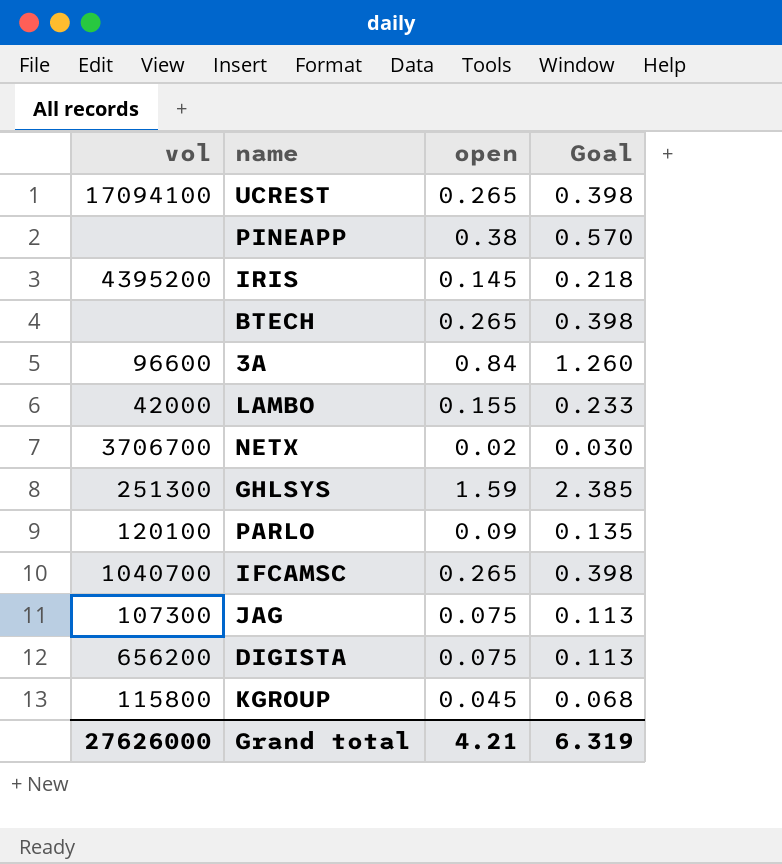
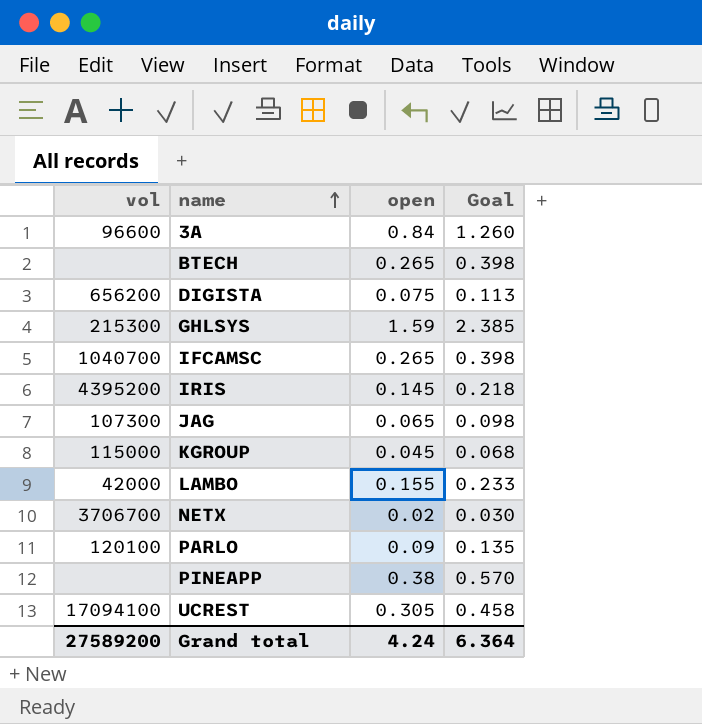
row order: none -> name ascending
GHLSYS | vol: 251300 -> 215300
JAG | open: 0.075 -> 0.065
JAG | Goal: 0.113 -> 0.098
KGROUP | vol: 115800 -> 115000
UCREST | open: 0.265 -> 0.305
UCREST | Goal: 0.398 -> 0.458
Grand total | vol: 27626000 -> 27589200
Grand total | open: 4.21 -> 4.24
Grand total | Goal: 6.319 -> 6.364

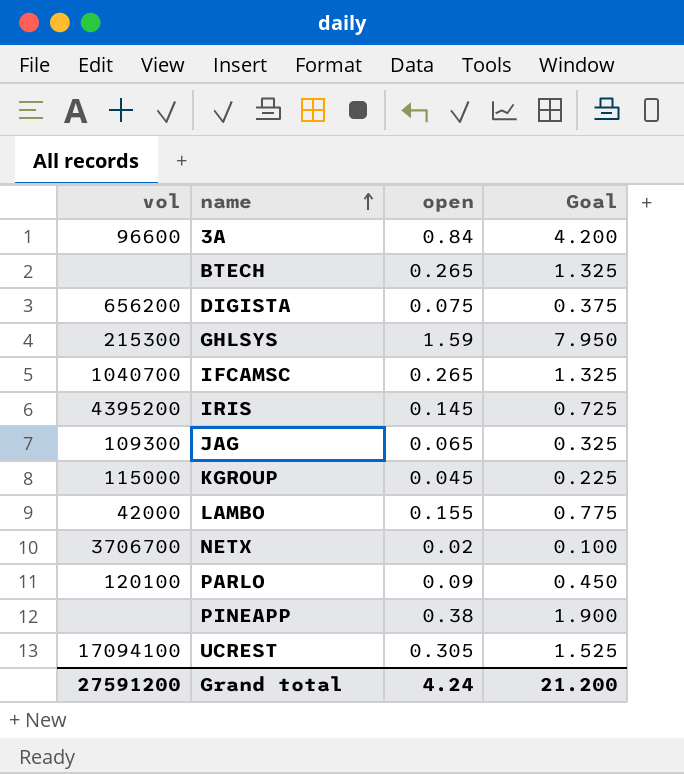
column Goal | formula: [open] * 1.5 -> [open] * 5
JAG | vol: 107300 -> 109300
Grand total | vol: 27589200 -> 27591200
Grand total | Goal: 6.364 -> 21.200

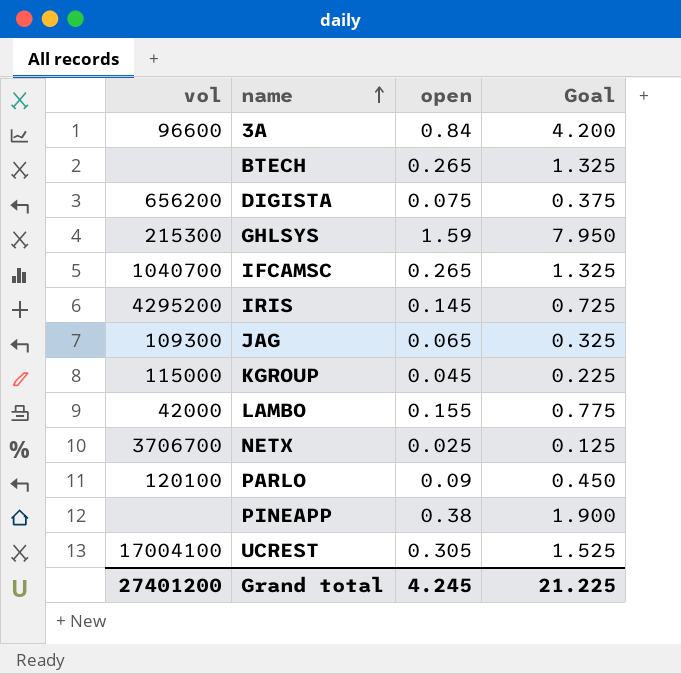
IRIS | vol: 4395200 -> 4295200
NETX | open: 0.02 -> 0.025
NETX | Goal: 0.100 -> 0.125
UCREST | vol: 17094100 -> 17004100
Grand total | vol: 27591200 -> 27401200
Grand total | open: 4.24 -> 4.245
Grand total | Goal: 21.200 -> 21.225

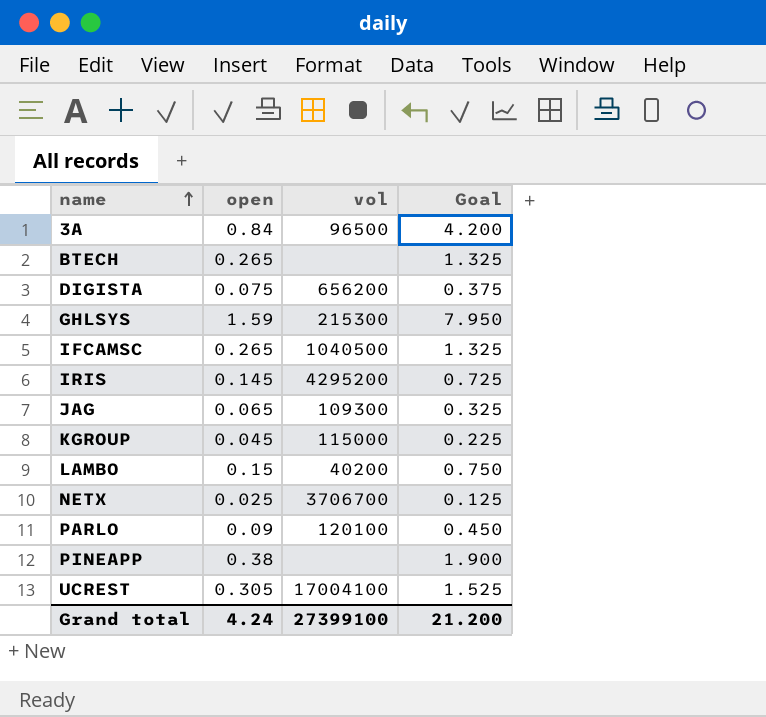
column vol | position: 1 -> 3
3A | vol: 96600 -> 96500
IFCAMSC | vol: 1040700 -> 1040500
LAMBO | open: 0.155 -> 0.15
LAMBO | vol: 42000 -> 40200
LAMBO | Goal: 0.775 -> 0.750
Grand total | open: 4.245 -> 4.24
Grand total | vol: 27401200 -> 27399100
Grand total | Goal: 21.225 -> 21.200

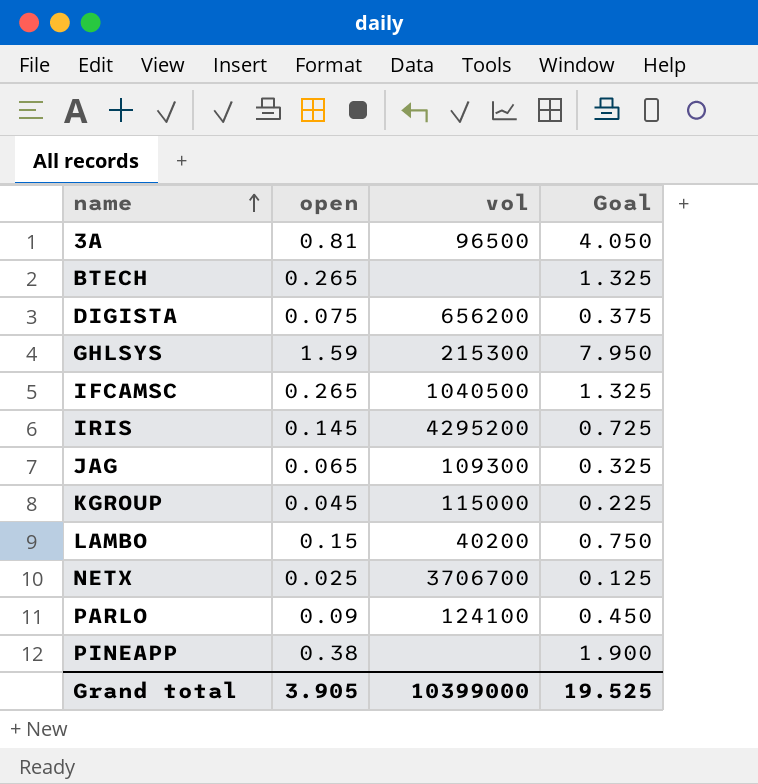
row UCREST: 0.305 | 17004100 | 1.525 -> none
3A | open: 0.84 -> 0.81
3A | Goal: 4.200 -> 4.050
PARLO | vol: 120100 -> 124100
Grand total | open: 4.24 -> 3.905
Grand total | vol: 27399100 -> 10399000
Grand total | Goal: 21.200 -> 19.525

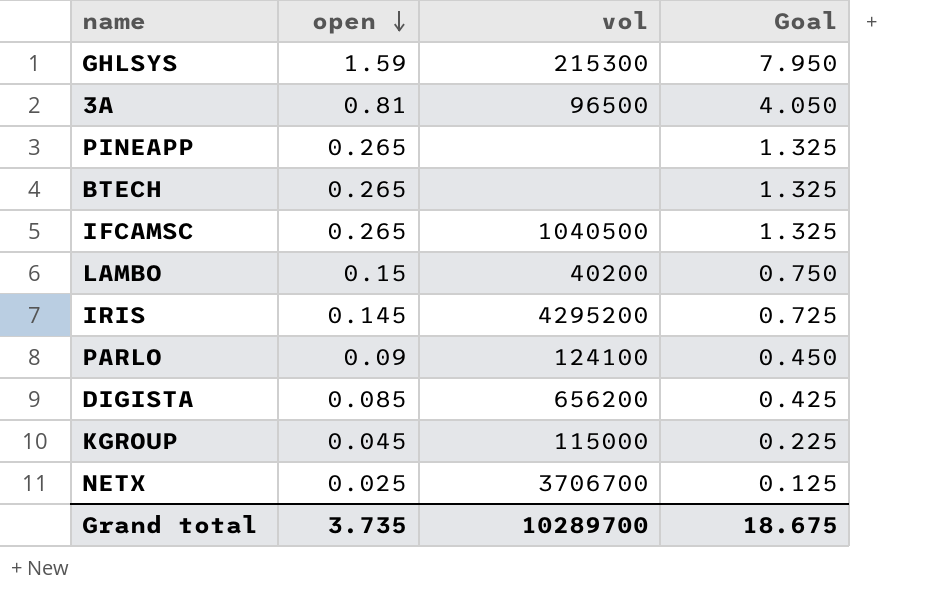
row order: name ascending -> open descending
row JAG: 0.065 | 109300 | 0.325 -> none
PINEAPP | open: 0.38 -> 0.265
PINEAPP | Goal: 1.900 -> 1.325
DIGISTA | open: 0.075 -> 0.085
DIGISTA | Goal: 0.375 -> 0.425
Grand total | open: 3.905 -> 3.735
Grand total | vol: 10399000 -> 10289700
Grand total | Goal: 19.525 -> 18.675

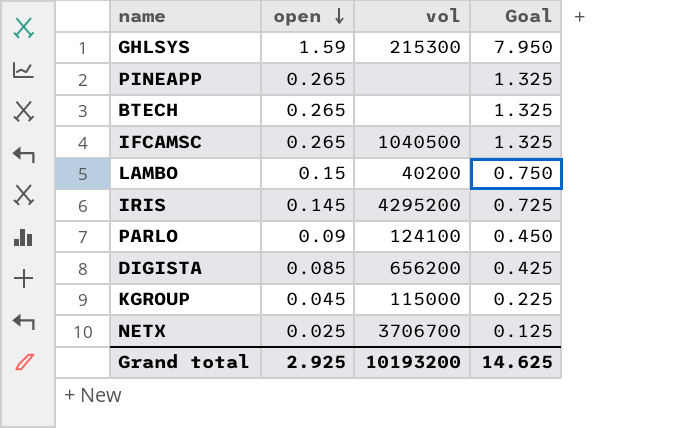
row 3A: 0.81 | 96500 | 4.050 -> none
Grand total | open: 3.735 -> 2.925
Grand total | vol: 10289700 -> 10193200
Grand total | Goal: 18.675 -> 14.625

